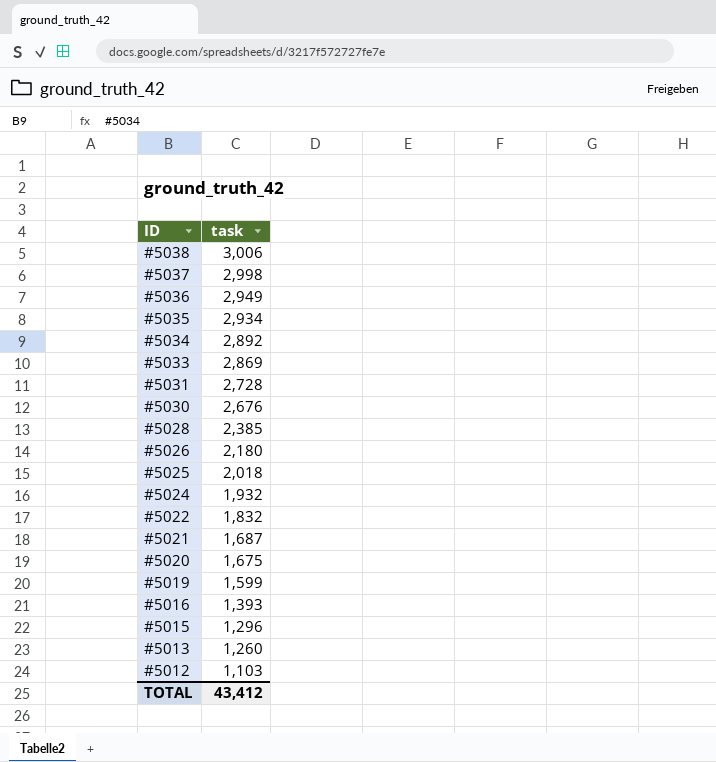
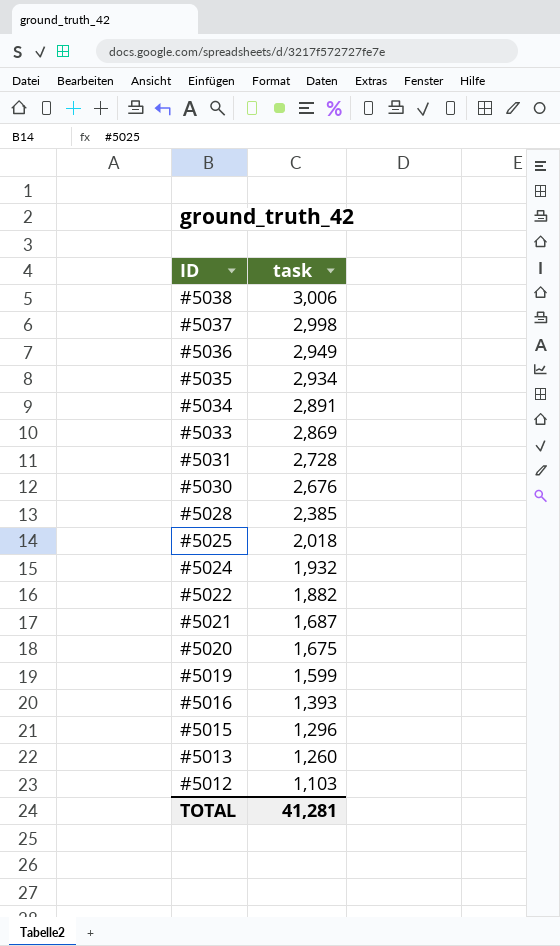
row #5026: 2,180 -> none
#5034 | task: 2,892 -> 2,891
#5022 | task: 1,832 -> 1,882
TOTAL | task: 43,412 -> 41,281

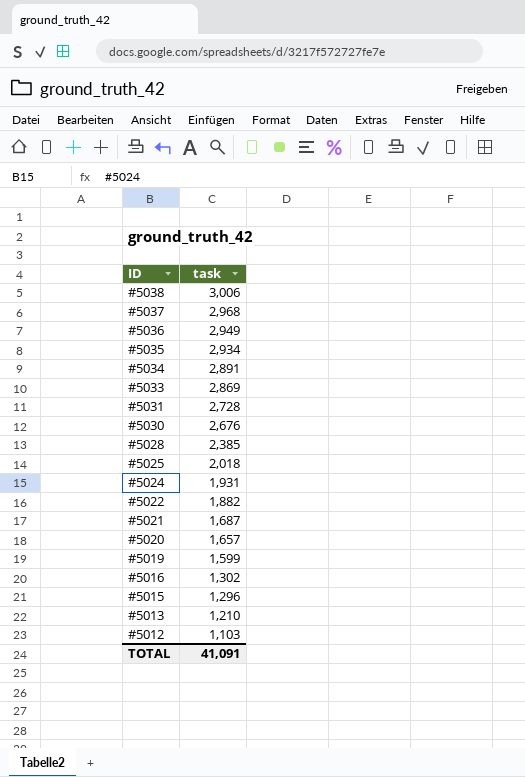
#5037 | task: 2,998 -> 2,968
#5024 | task: 1,932 -> 1,931
#5020 | task: 1,675 -> 1,657
#5016 | task: 1,393 -> 1,302
#5013 | task: 1,260 -> 1,210
TOTAL | task: 41,281 -> 41,091

